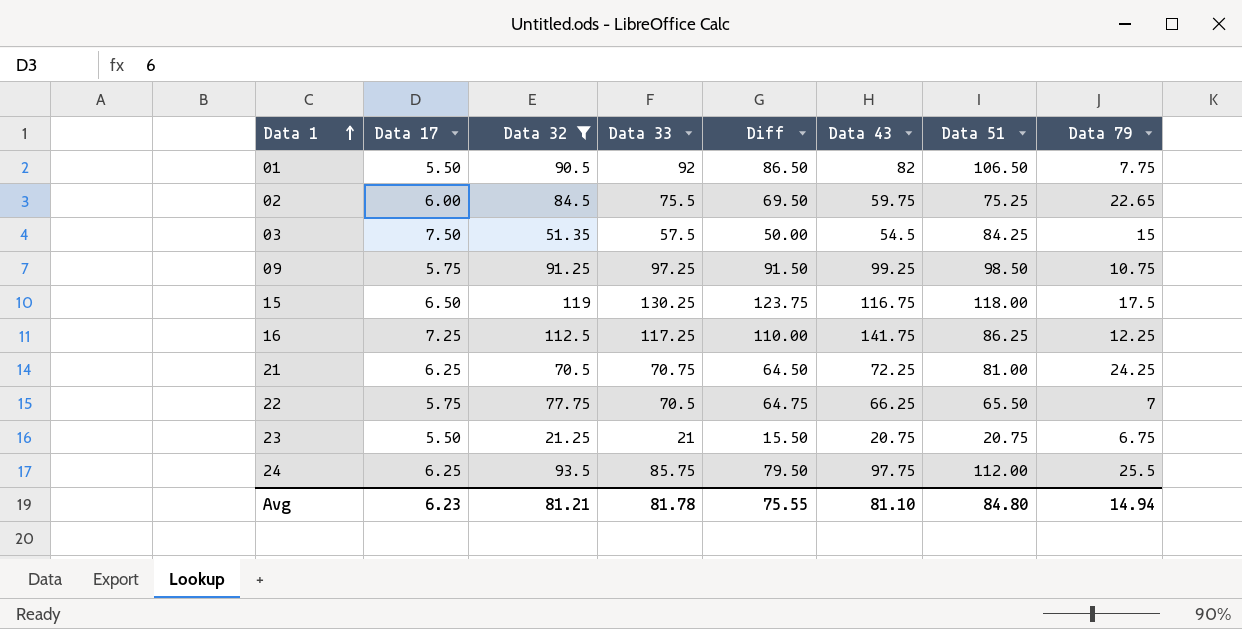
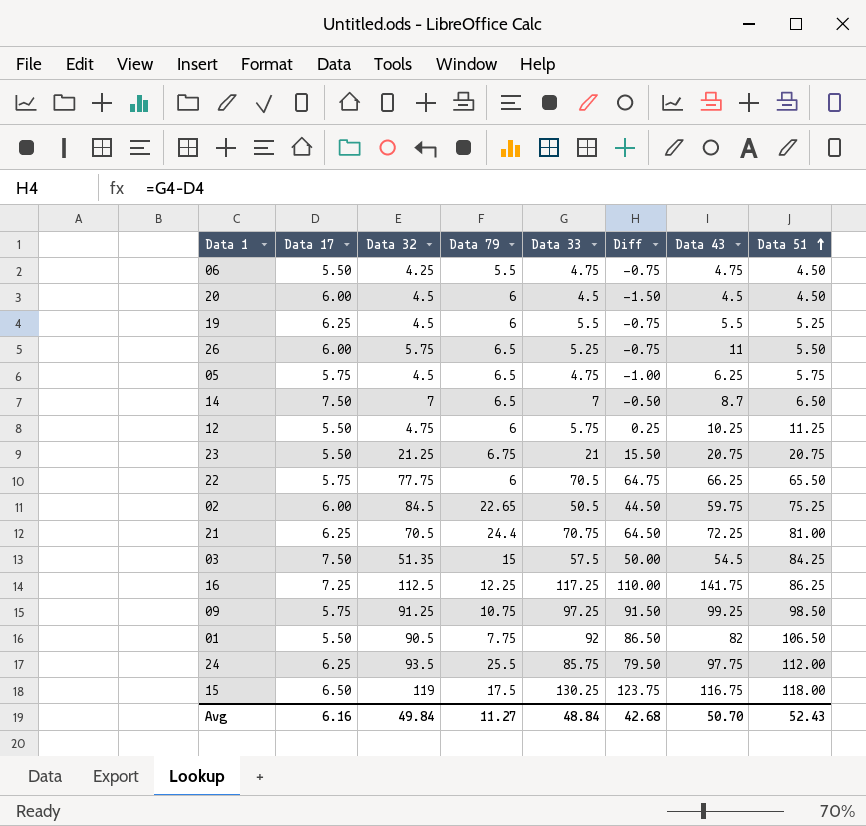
filter: Data 32 >= 21.25 -> none
row order: Data 1 ascending -> Data 51 ascending
column Data 79 | position: 8 -> 4
22 | Data 79: 7 -> 6
02 | Data 33: 75.5 -> 50.5
02 | Diff: 69.50 -> 44.50
21 | Data 79: 24.25 -> 24.4
Avg | Data 17: 6.23 -> 6.16
Avg | Data 32: 81.21 -> 49.84
Avg | Data 79: 14.94 -> 11.27
Avg | Data 33: 81.78 -> 48.84
Avg | Diff: 75.55 -> 42.68
Avg | Data 43: 81.10 -> 50.70
Avg | Data 51: 84.80 -> 52.43

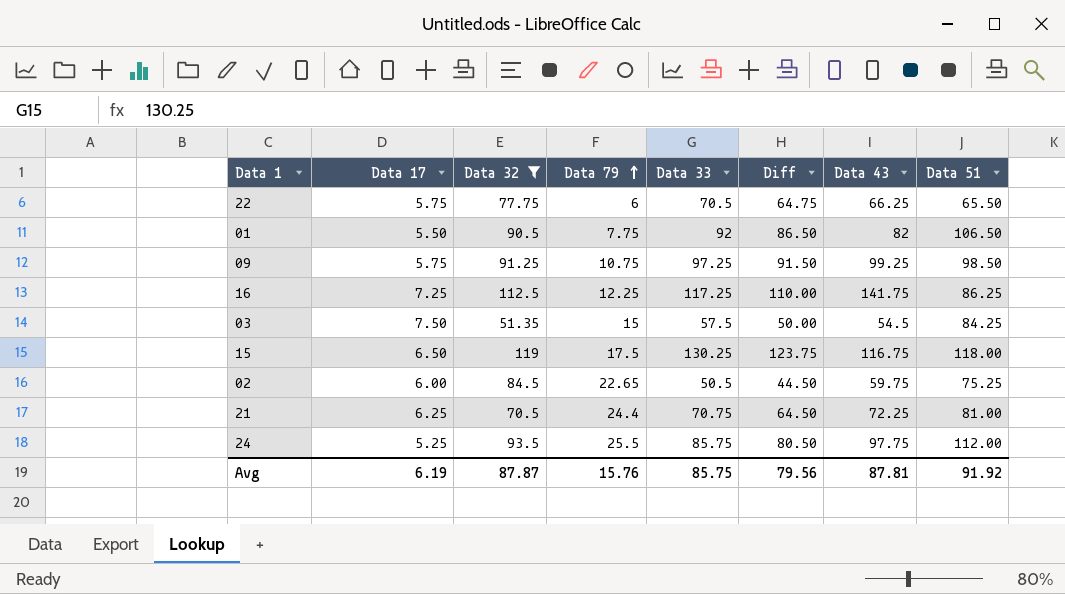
filter: none -> Data 32 >= 51.35
row order: Data 51 ascending -> Data 79 ascending
24 | Data 17: 6.25 -> 5.25
24 | Diff: 79.50 -> 80.50
Avg | Data 17: 6.16 -> 6.19
Avg | Data 32: 49.84 -> 87.87
Avg | Data 79: 11.27 -> 15.76
Avg | Data 33: 48.84 -> 85.75
Avg | Diff: 42.68 -> 79.56
Avg | Data 43: 50.70 -> 87.81
Avg | Data 51: 52.43 -> 91.92

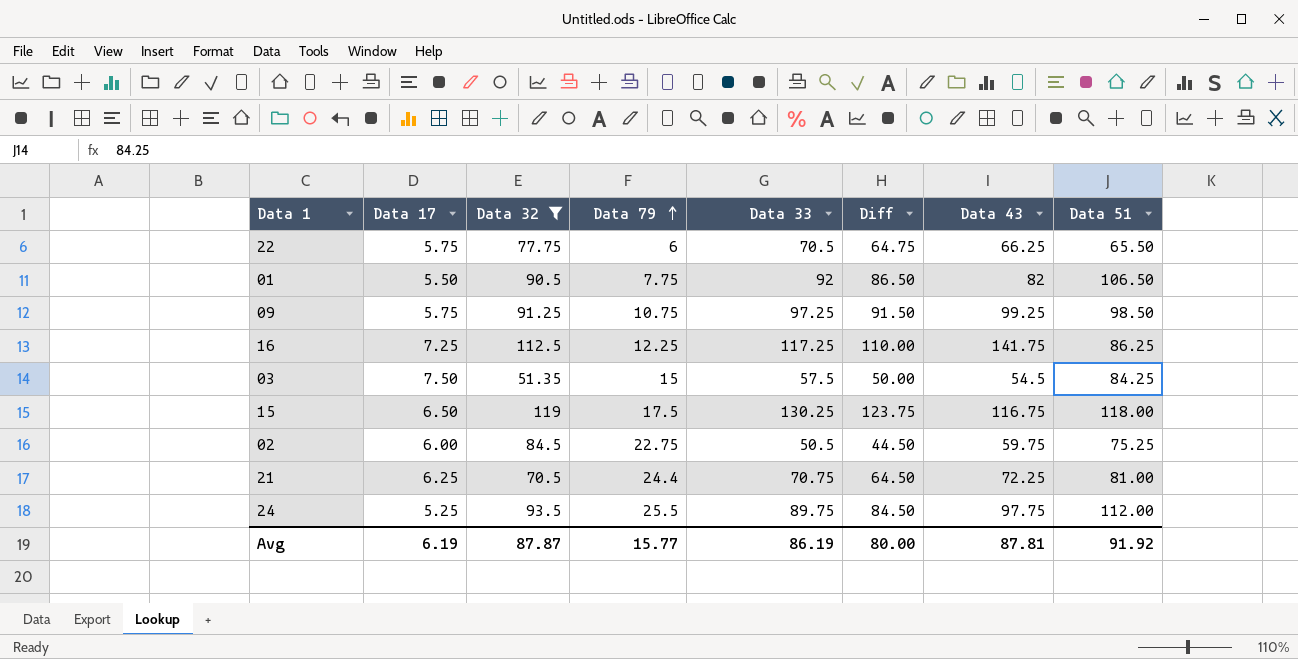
02 | Data 79: 22.65 -> 22.75
24 | Data 33: 85.75 -> 89.75
24 | Diff: 80.50 -> 84.50
Avg | Data 79: 15.76 -> 15.77
Avg | Data 33: 85.75 -> 86.19
Avg | Diff: 79.56 -> 80.00

